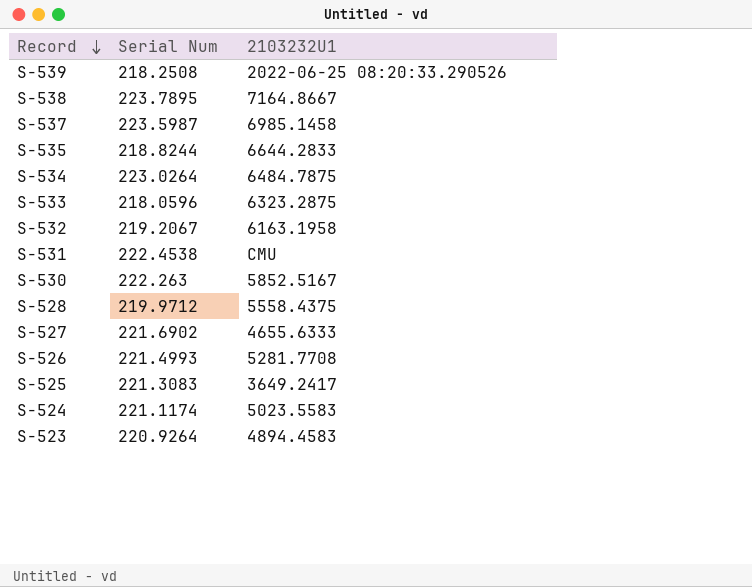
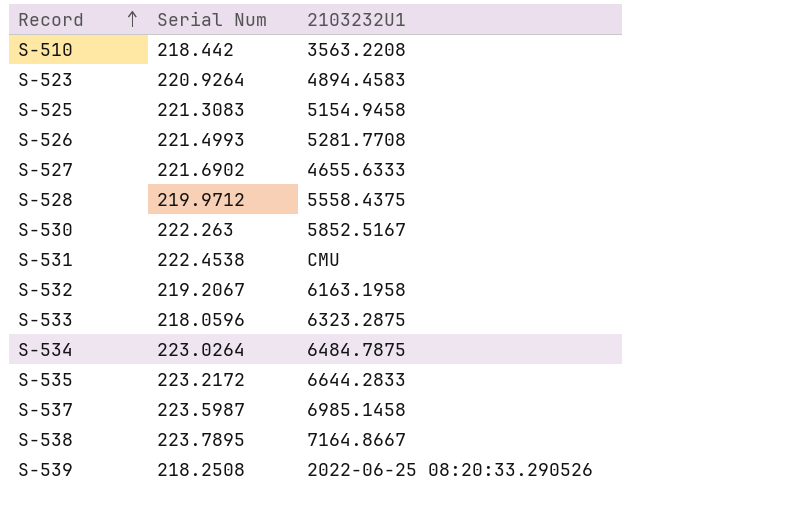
row order: Record descending -> Record ascending
row S-524: 221.1174 | 5023.5583 -> none
row S-510: none -> 218.442 | 3563.2208
S-525 | 2103232U1: 3649.2417 -> 5154.9458
S-535 | Serial Num: 218.8244 -> 223.2172

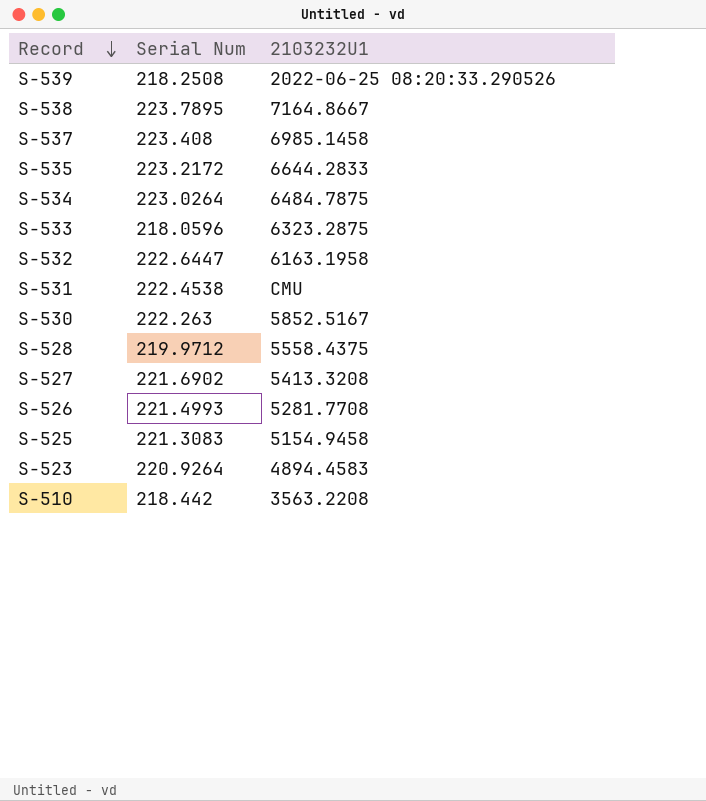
row order: Record ascending -> Record descending
S-537 | Serial Num: 223.5987 -> 223.408
S-532 | Serial Num: 219.2067 -> 222.6447
S-527 | 2103232U1: 4655.6333 -> 5413.3208

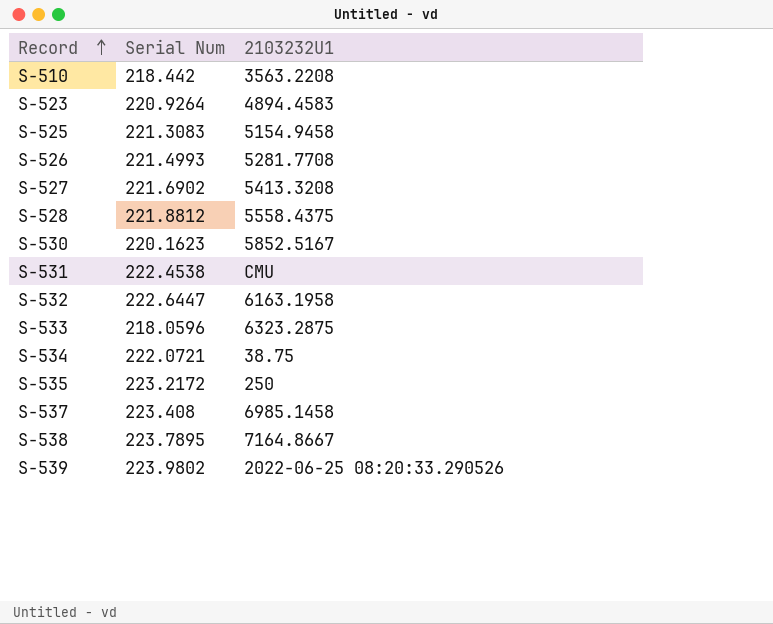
row order: Record descending -> Record ascending
S-528 | Serial Num: 219.9712 -> 221.8812
S-530 | Serial Num: 222.263 -> 220.1623
S-534 | Serial Num: 223.0264 -> 222.0721
S-534 | 2103232U1: 6484.7875 -> 38.75
S-535 | 2103232U1: 6644.2833 -> 250
S-539 | Serial Num: 218.2508 -> 223.9802

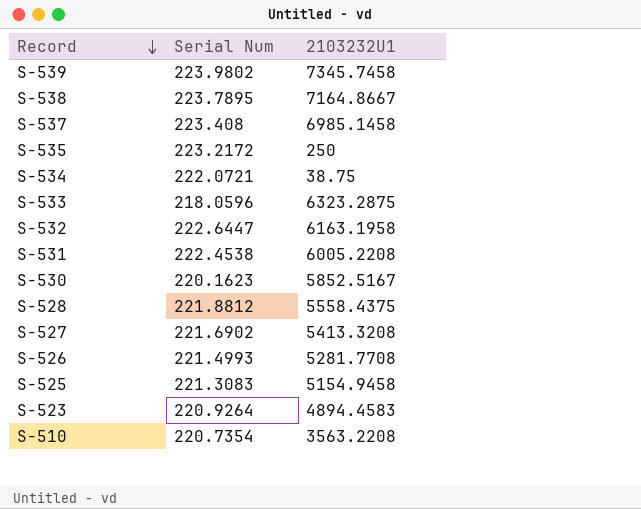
row order: Record ascending -> Record descending
S-539 | 2103232U1: 2022-06-25 08:20:33.290526 -> 7345.7458
S-531 | 2103232U1: CMU -> 6005.2208
S-510 | Serial Num: 218.442 -> 220.7354

